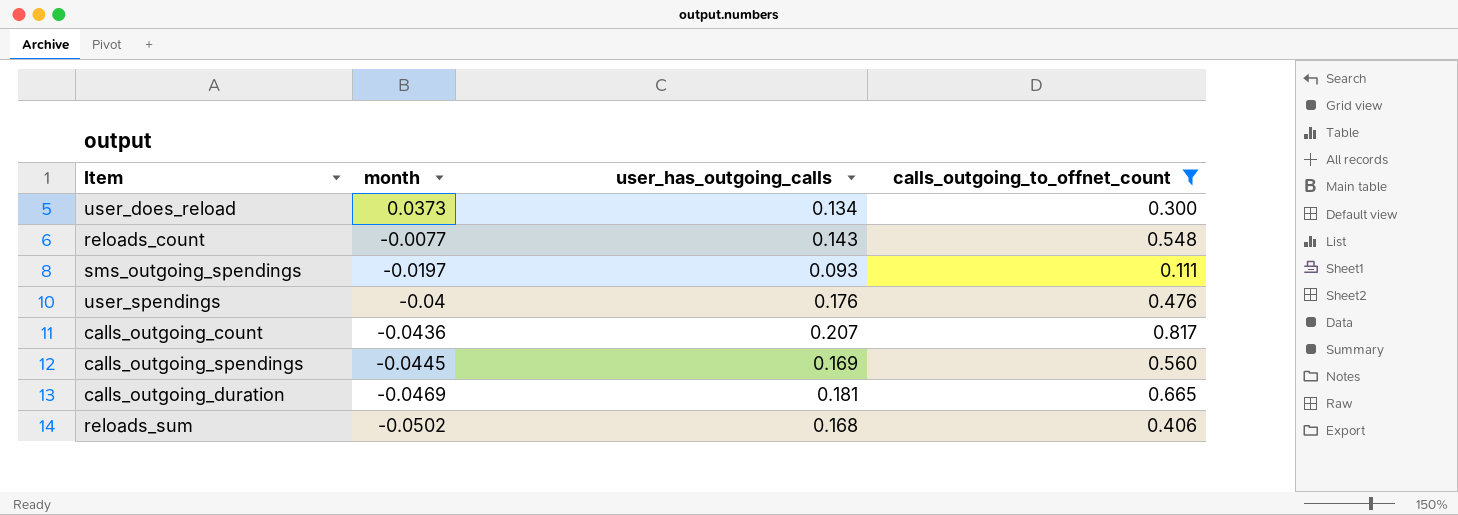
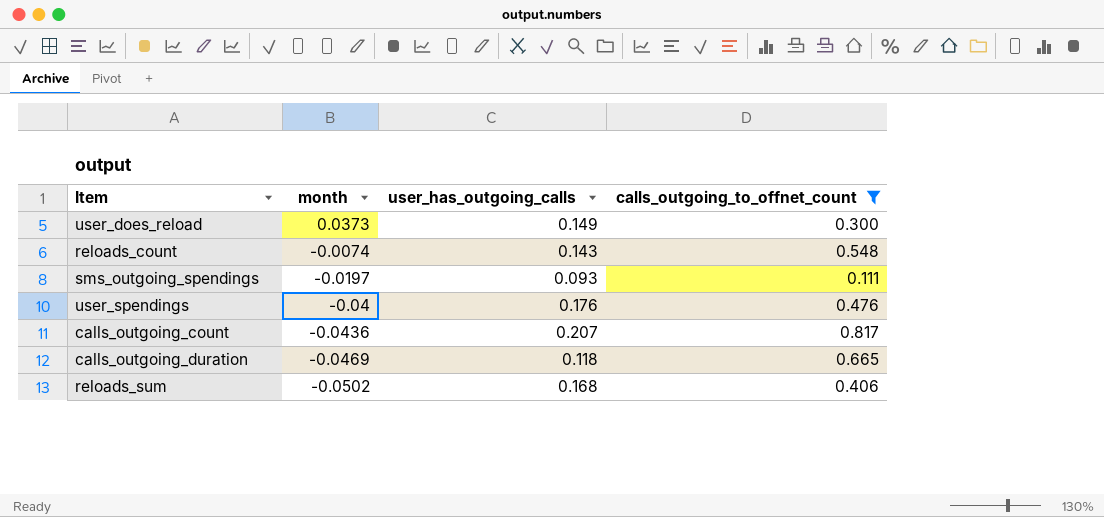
row calls_outgoing_spendings: -0.0445 | 0.169 | 0.560 -> none
user_does_reload | user_has_outgoing_calls: 0.134 -> 0.149
reloads_count | month: -0.0077 -> -0.0074
calls_outgoing_duration | user_has_outgoing_calls: 0.181 -> 0.118

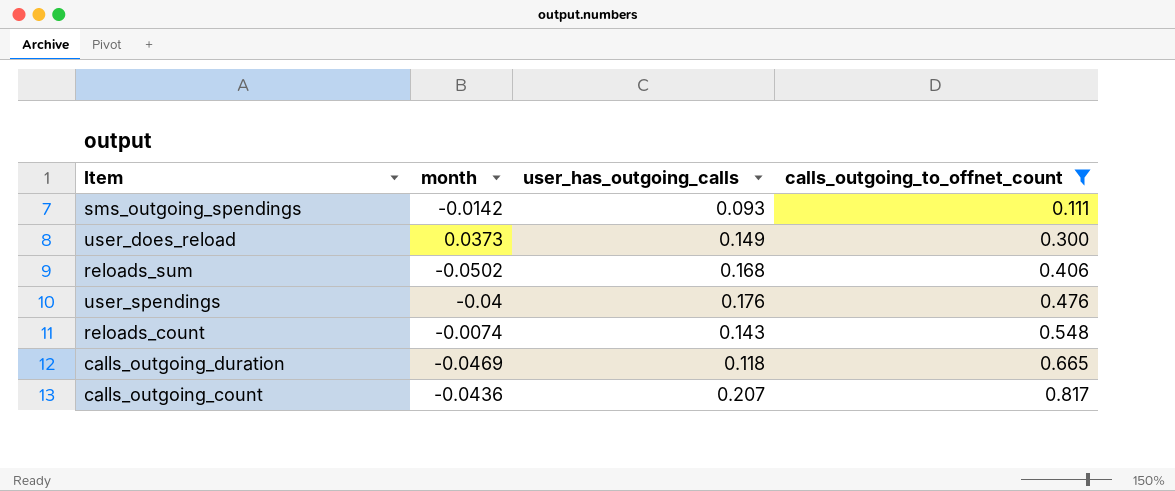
row order: month descending -> calls_outgoing_to_offnet_count ascending
sms_outgoing_spendings | month: -0.0197 -> -0.0142

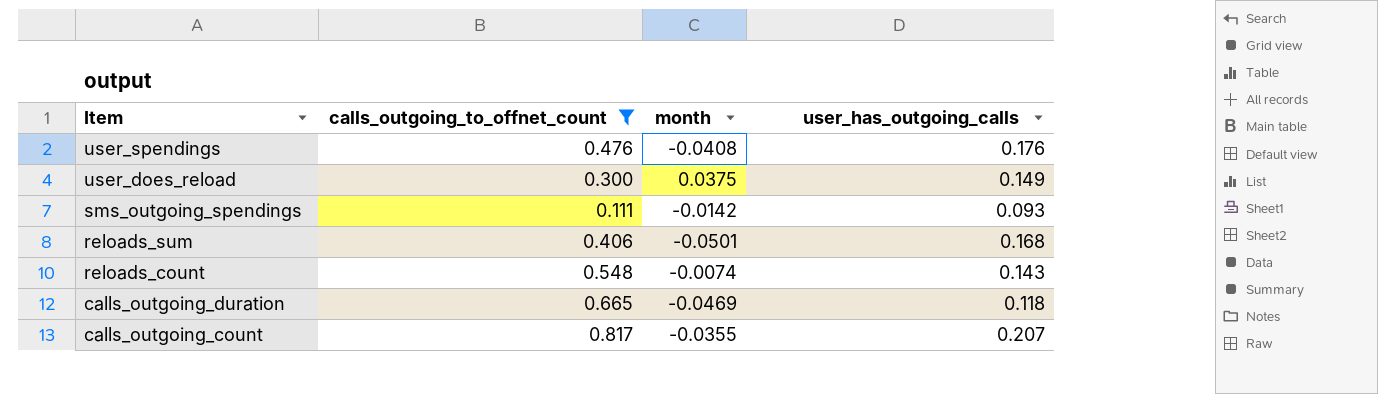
row order: calls_outgoing_to_offnet_count ascending -> Item descending
column calls_outgoing_to_offnet_count | position: 4 -> 2
user_spendings | month: -0.04 -> -0.0408
user_does_reload | month: 0.0373 -> 0.0375
reloads_sum | month: -0.0502 -> -0.0501
calls_outgoing_count | month: -0.0436 -> -0.0355

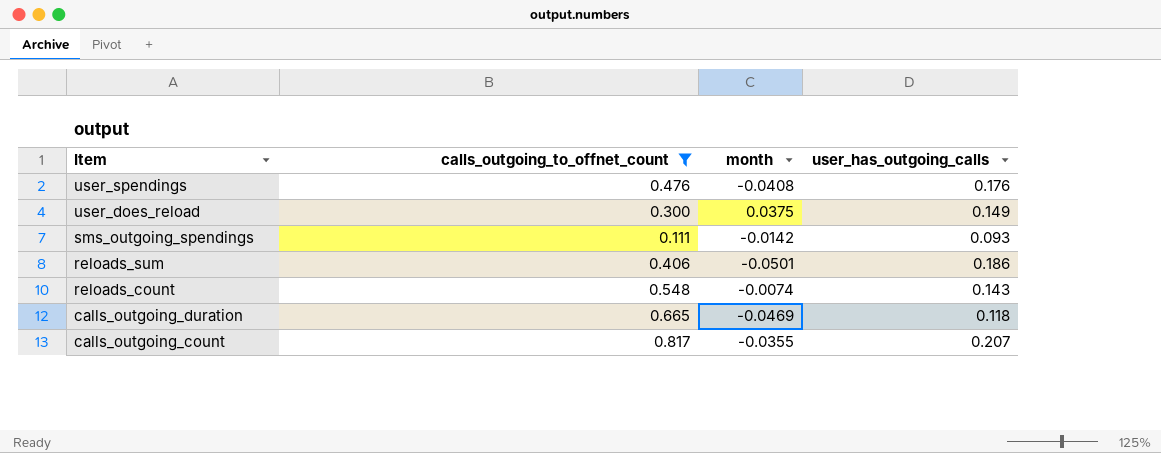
reloads_sum | user_has_outgoing_calls: 0.168 -> 0.186

